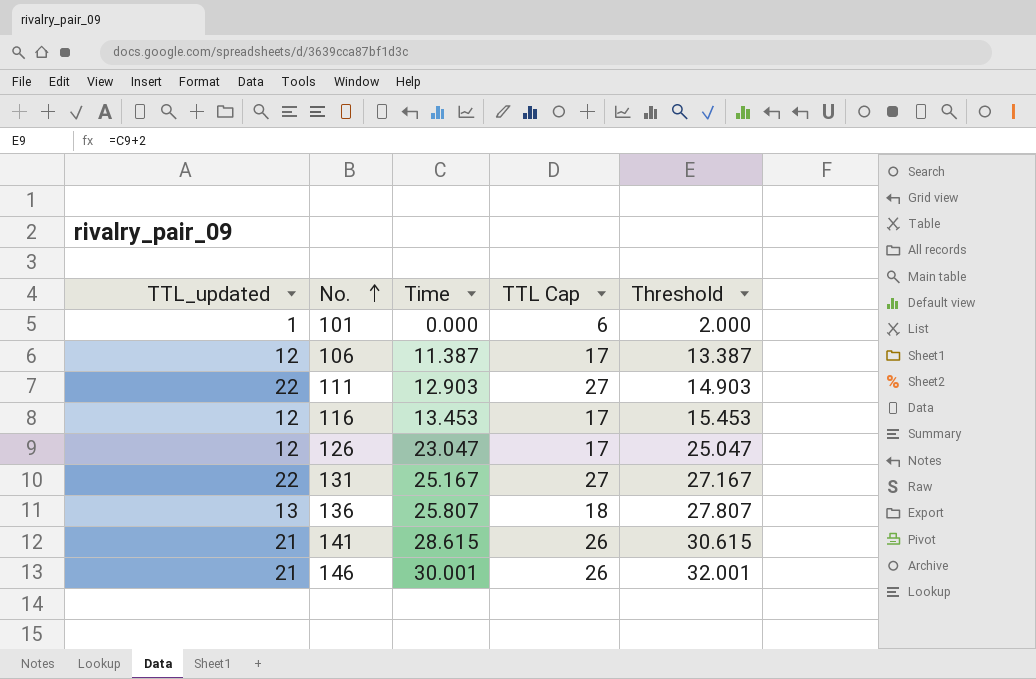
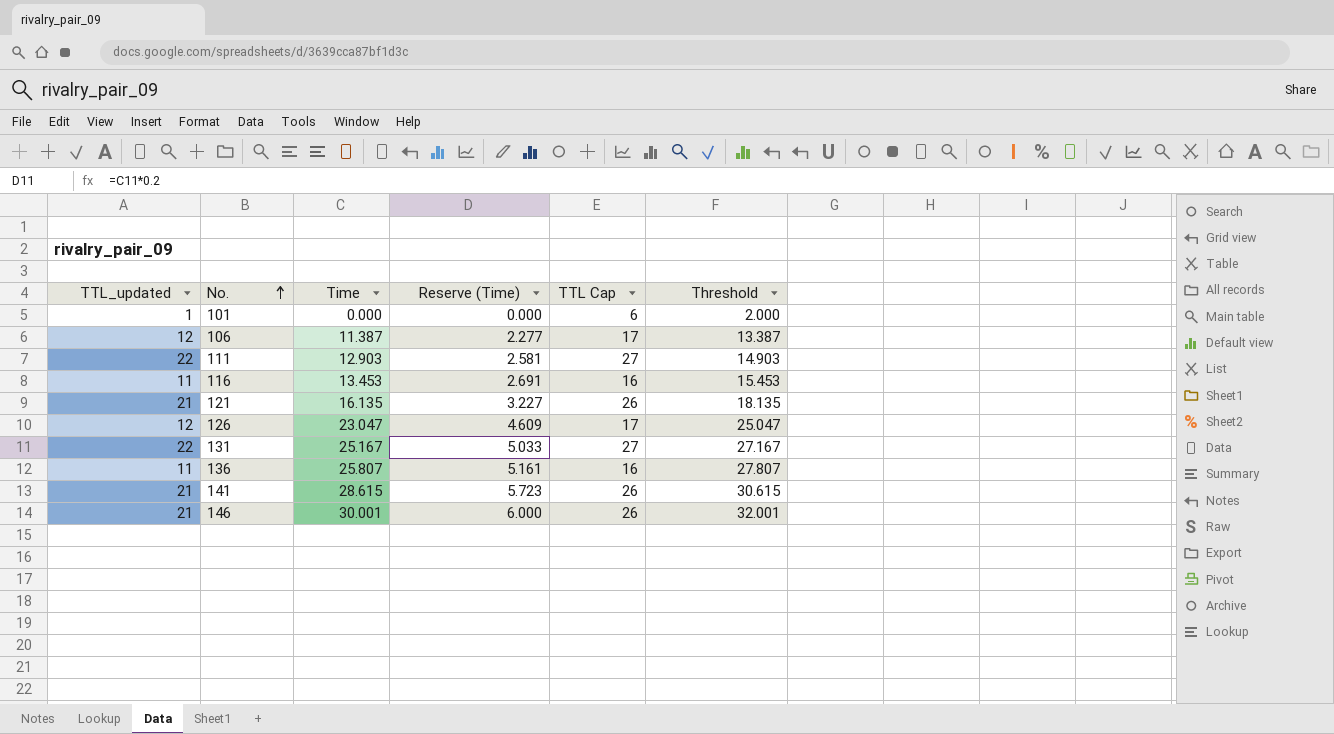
column Reserve (Time) | formula: none -> [Time] * 0.2
116 | TTL_updated: 12 -> 11
116 | TTL Cap: 17 -> 16
row 121: none -> 21 | 16.135 | 3.227 | 26 | 18.135
136 | TTL_updated: 13 -> 11
136 | TTL Cap: 18 -> 16

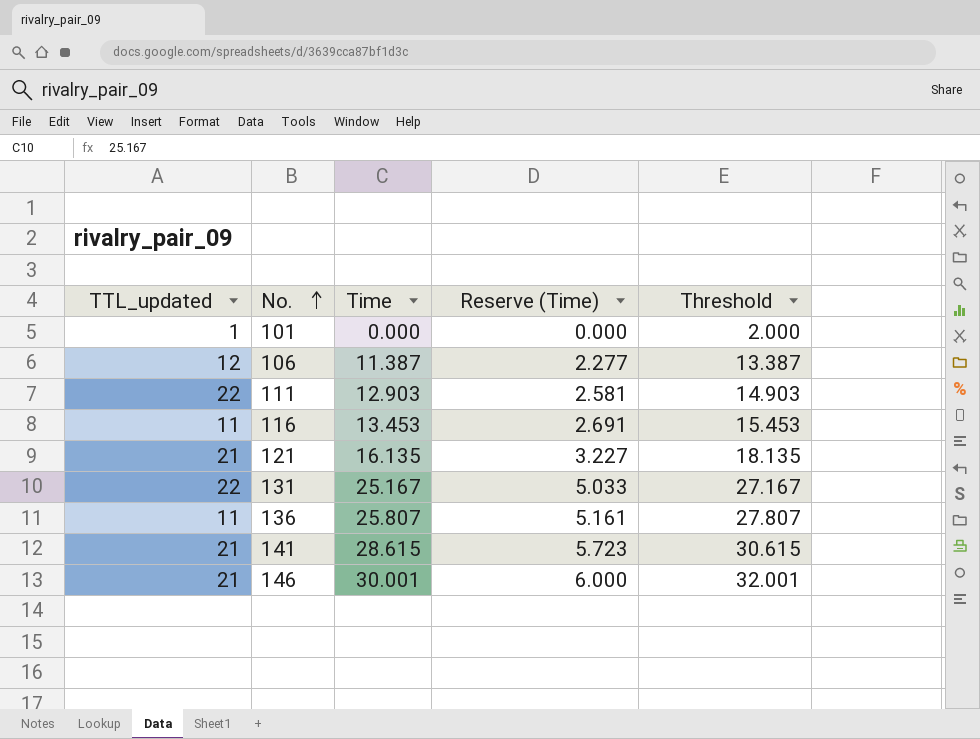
column TTL Cap | formula: [TTL_updated] + 5 -> none
row 126: 12 | 23.047 | 4.609 | 17 | 25.047 -> none

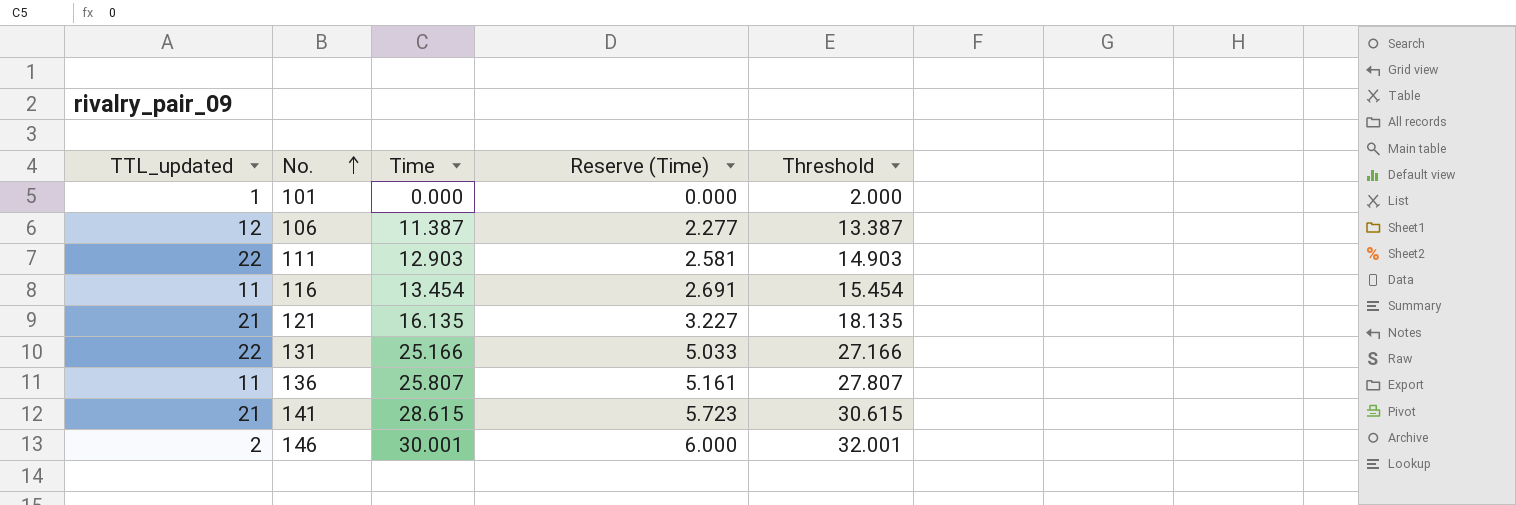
116 | Time: 13.453 -> 13.454
116 | Threshold: 15.453 -> 15.454
131 | Time: 25.167 -> 25.166
131 | Threshold: 27.167 -> 27.166
146 | TTL_updated: 21 -> 2

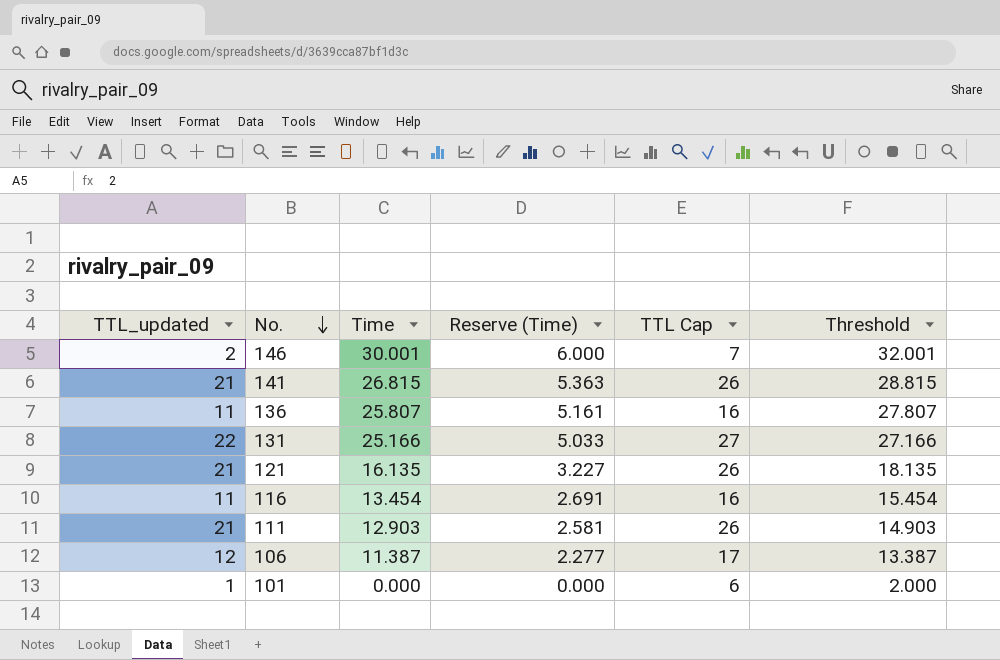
row order: No. ascending -> No. descending
column TTL Cap | formula: none -> [TTL_updated] + 5
141 | Time: 28.615 -> 26.815
141 | Reserve (Time): 5.723 -> 5.363
141 | Threshold: 30.615 -> 28.815
111 | TTL_updated: 22 -> 21

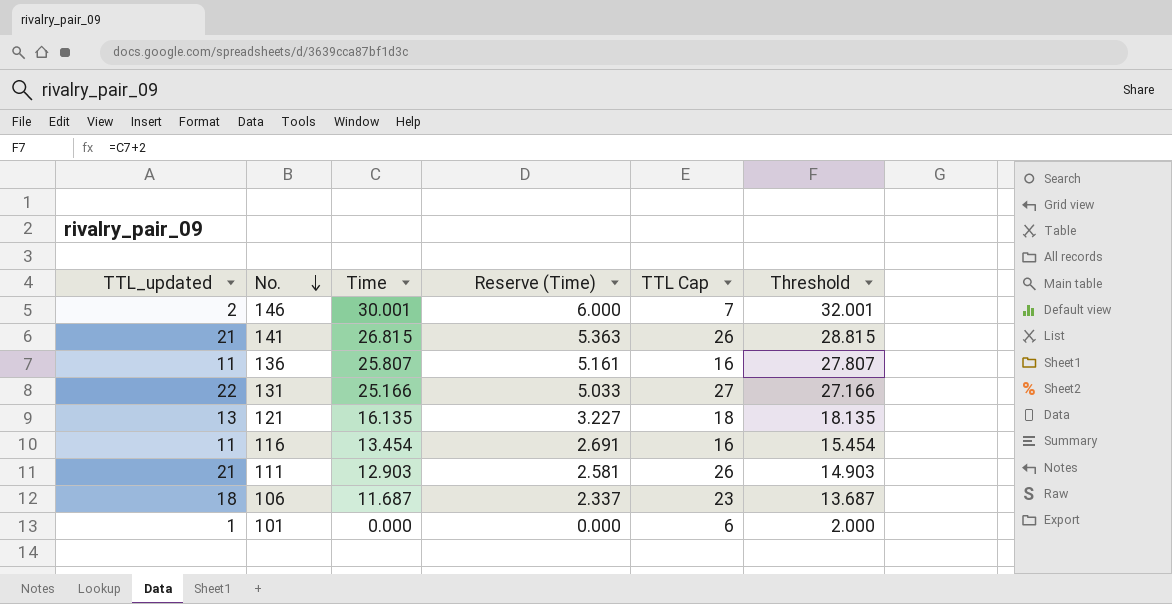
121 | TTL_updated: 21 -> 13
121 | TTL Cap: 26 -> 18
106 | TTL_updated: 12 -> 18
106 | Time: 11.387 -> 11.687
106 | Reserve (Time): 2.277 -> 2.337
106 | TTL Cap: 17 -> 23
106 | Threshold: 13.387 -> 13.687

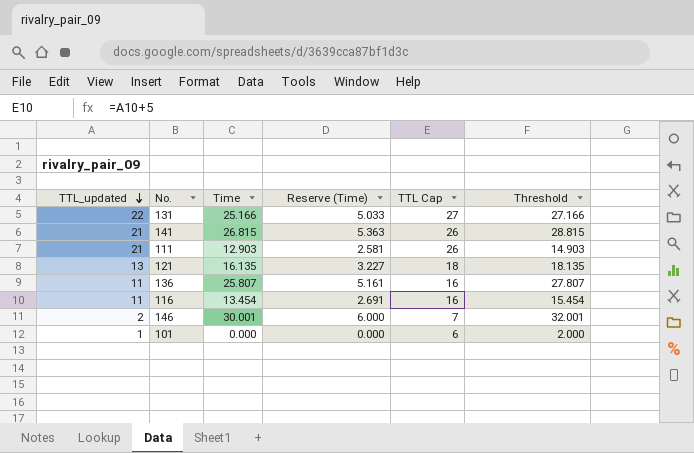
row order: No. descending -> TTL_updated descending
row 106: 18 | 11.687 | 2.337 | 23 | 13.687 -> none

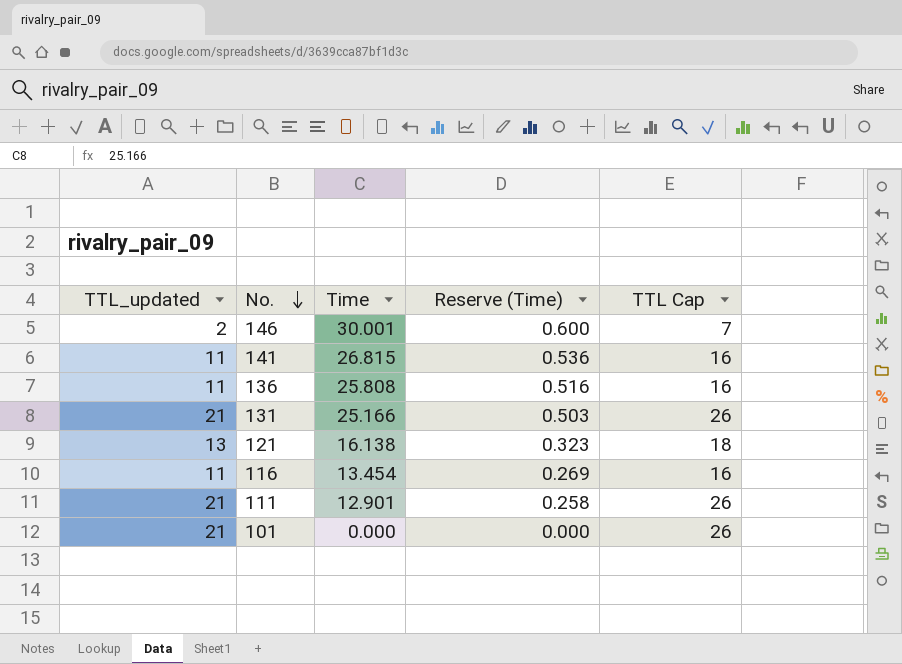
row order: TTL_updated descending -> No. descending
column Threshold | formula: [Time] + 2 -> none
column Reserve (Time) | formula: [Time] * 0.2 -> [Time] * 0.02
141 | TTL_updated: 21 -> 11
141 | TTL Cap: 26 -> 16
136 | Time: 25.807 -> 25.808
131 | TTL_updated: 22 -> 21
131 | TTL Cap: 27 -> 26
121 | Time: 16.135 -> 16.138
111 | Time: 12.903 -> 12.901
101 | TTL_updated: 1 -> 21
101 | TTL Cap: 6 -> 26

